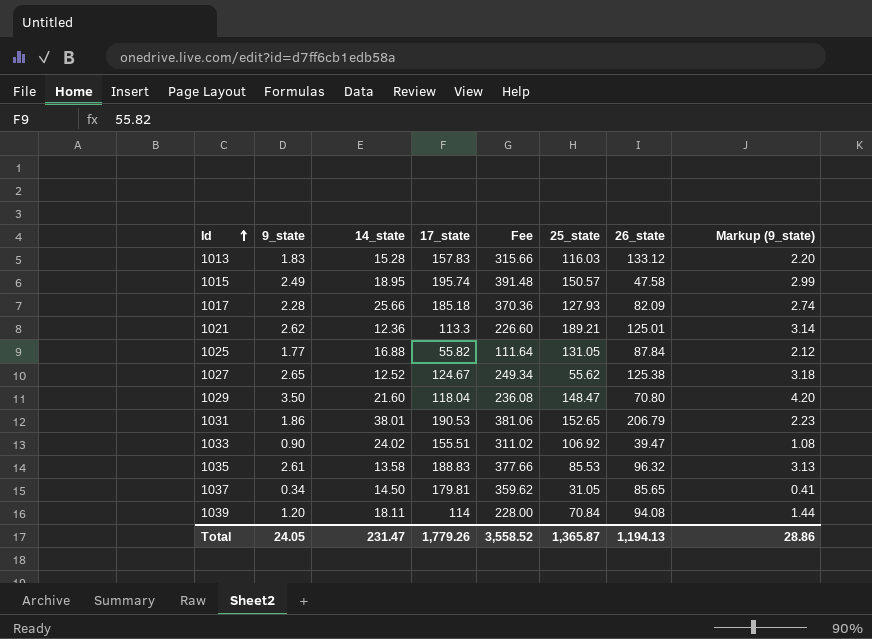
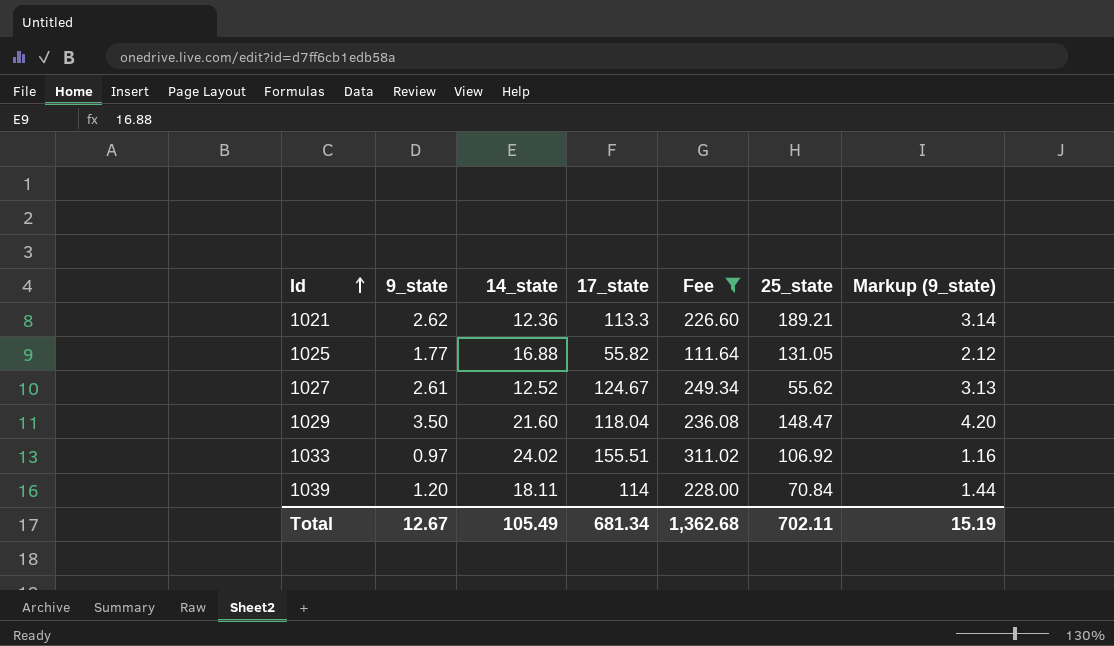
filter: none -> Fee <= 311.02
column 26_state | position: 7 -> none
1027 | 9_state: 2.65 -> 2.61
1027 | Markup (9_state): 3.18 -> 3.13
1033 | 9_state: 0.90 -> 0.97
1033 | Markup (9_state): 1.08 -> 1.16
Total | 9_state: 24.05 -> 12.67
Total | 14_state: 231.47 -> 105.49
Total | 17_state: 1,779.26 -> 681.34
Total | Fee: 3,558.52 -> 1,362.68
Total | 25_state: 1,365.87 -> 702.11
Total | Markup (9_state): 28.86 -> 15.19

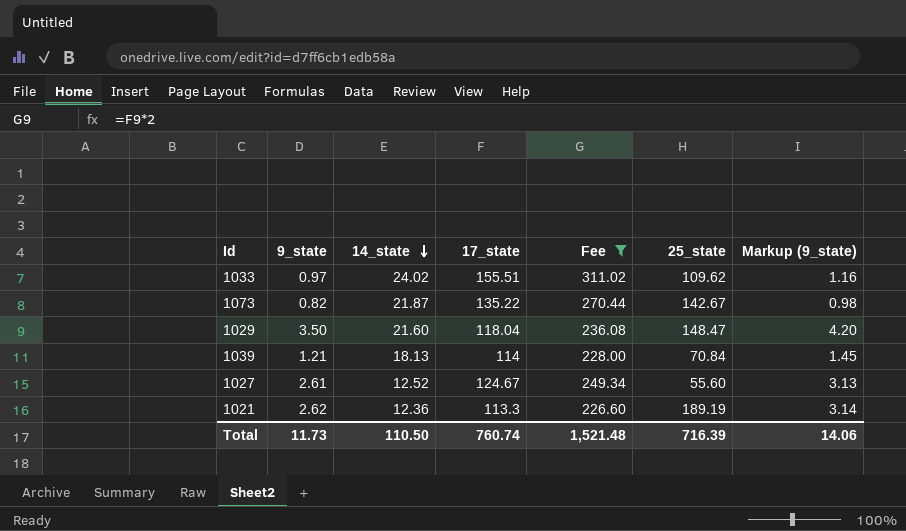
row order: Id ascending -> 14_state descending
row 1025: 1.77 | 16.88 | 55.82 | 111.64 | 131.05 | 2.12 -> none
1033 | 25_state: 106.92 -> 109.62
row 1073: none -> 0.82 | 21.87 | 135.22 | 270.44 | 142.67 | 0.98
1039 | 9_state: 1.20 -> 1.21
1039 | 14_state: 18.11 -> 18.13
1039 | Markup (9_state): 1.44 -> 1.45
1027 | 25_state: 55.62 -> 55.60
1021 | 25_state: 189.21 -> 189.19
Total | 9_state: 12.67 -> 11.73
Total | 14_state: 105.49 -> 110.50
Total | 17_state: 681.34 -> 760.74
Total | Fee: 1,362.68 -> 1,521.48
Total | 25_state: 702.11 -> 716.39
Total | Markup (9_state): 15.19 -> 14.06

